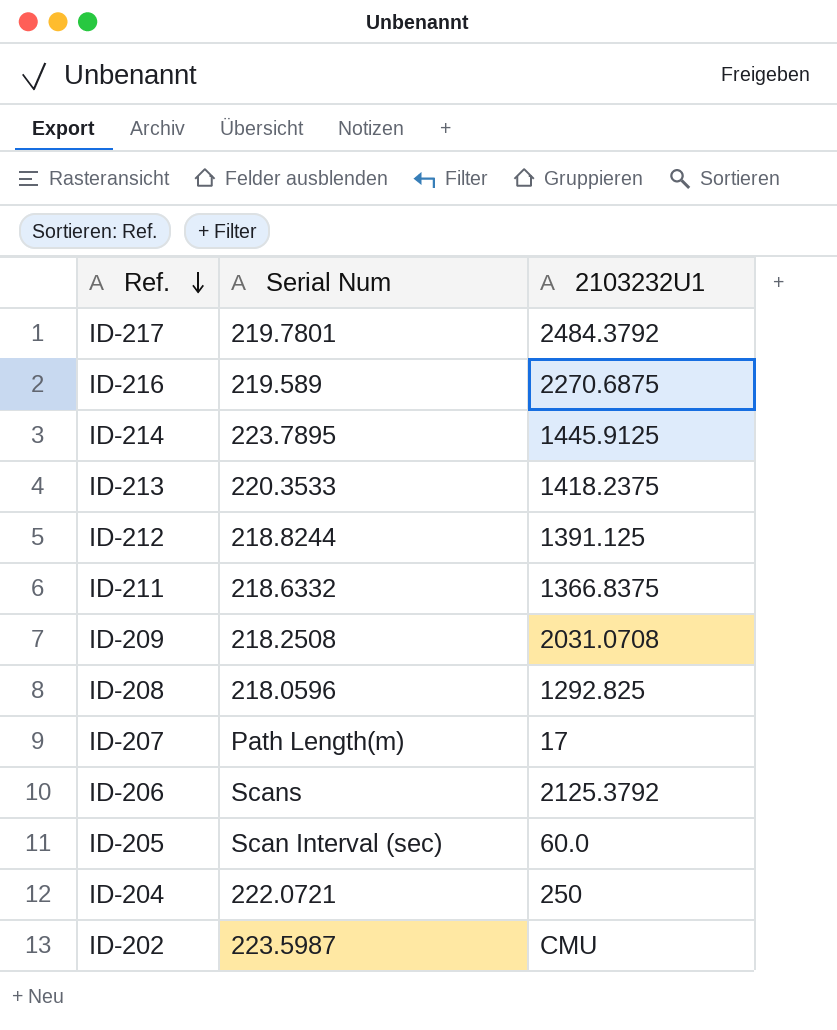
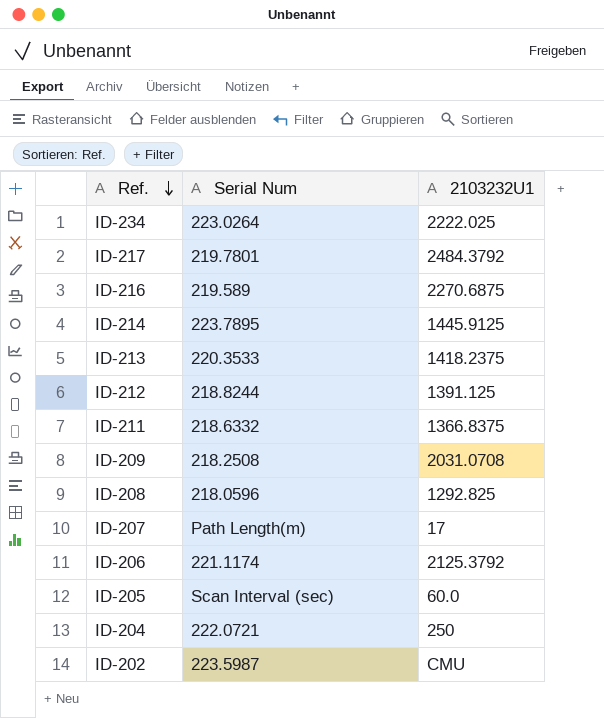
row ID-234: none -> 223.0264 | 2222.025
ID-206 | Serial Num: Scans -> 221.1174

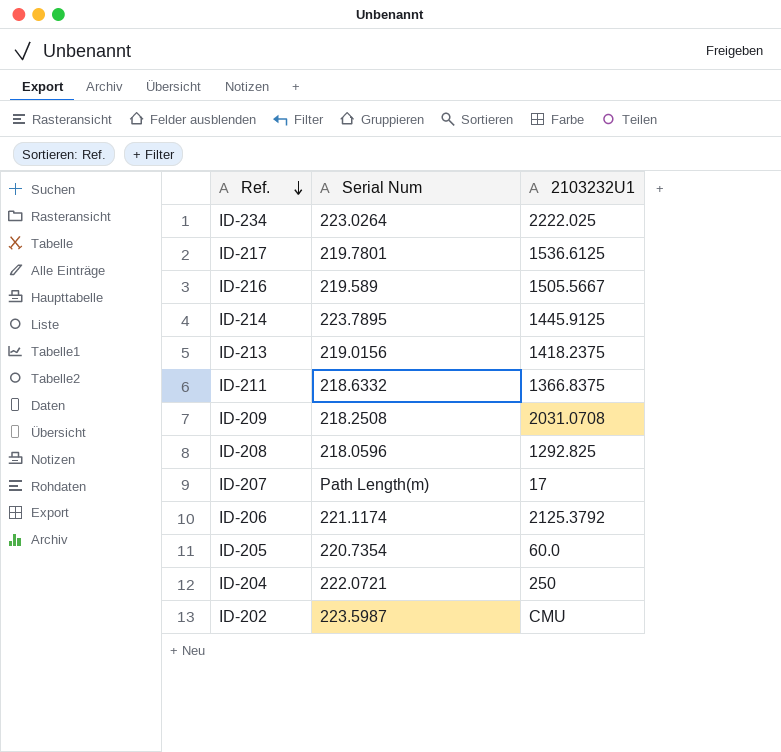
row ID-212: 218.8244 | 1391.125 -> none
ID-217 | 2103232U1: 2484.3792 -> 1536.6125
ID-216 | 2103232U1: 2270.6875 -> 1505.5667
ID-213 | Serial Num: 220.3533 -> 219.0156
ID-205 | Serial Num: Scan Interval (sec) -> 220.7354

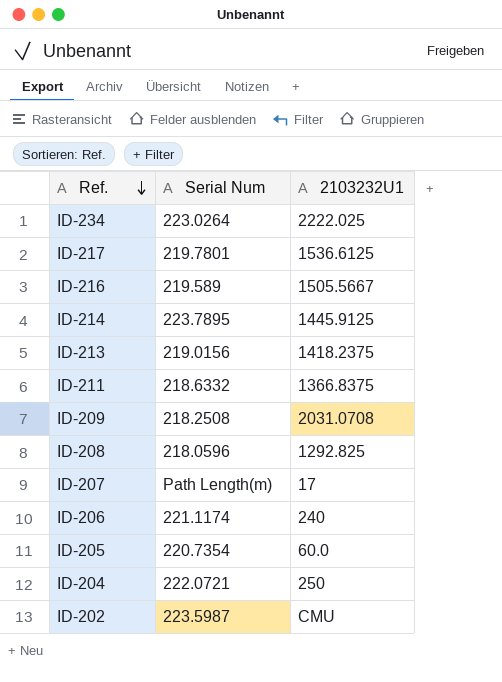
ID-206 | 2103232U1: 2125.3792 -> 240

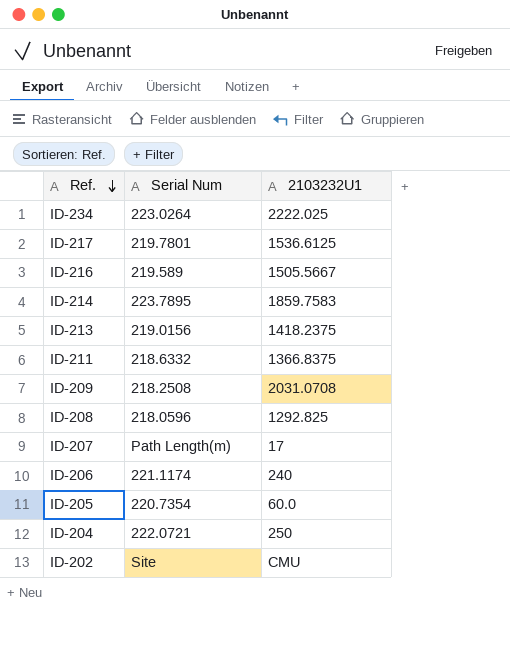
ID-214 | 2103232U1: 1445.9125 -> 1859.7583
ID-202 | Serial Num: 223.5987 -> Site

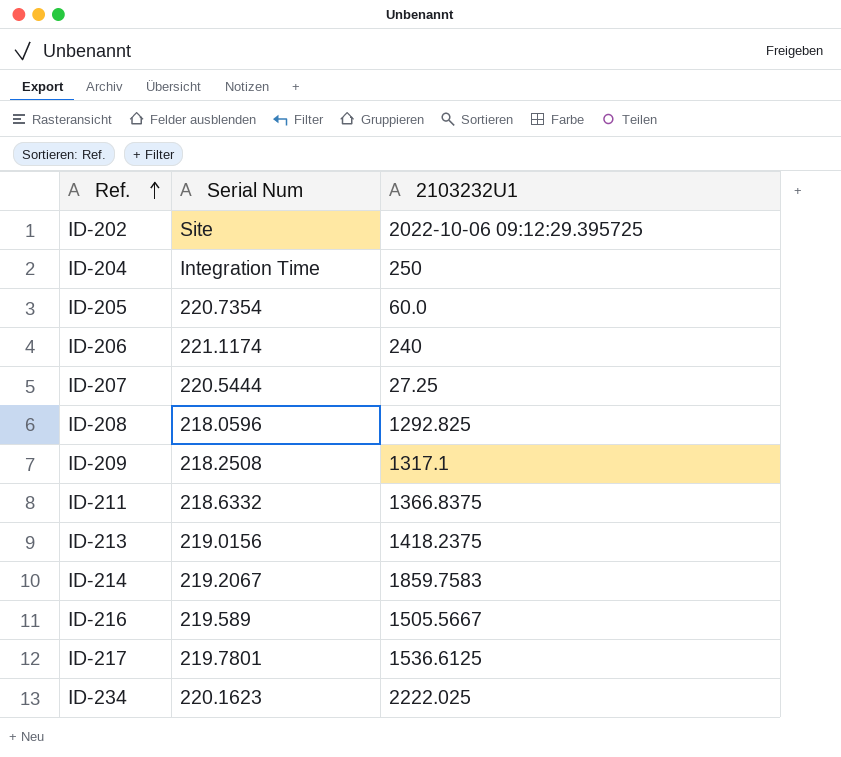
row order: Ref. descending -> Ref. ascending
ID-202 | 2103232U1: CMU -> 2022-10-06 09:12:29.395725
ID-204 | Serial Num: 222.0721 -> Integration Time
ID-207 | Serial Num: Path Length(m) -> 220.5444
ID-207 | 2103232U1: 17 -> 27.25
ID-209 | 2103232U1: 2031.0708 -> 1317.1
ID-214 | Serial Num: 223.7895 -> 219.2067
ID-234 | Serial Num: 223.0264 -> 220.1623

